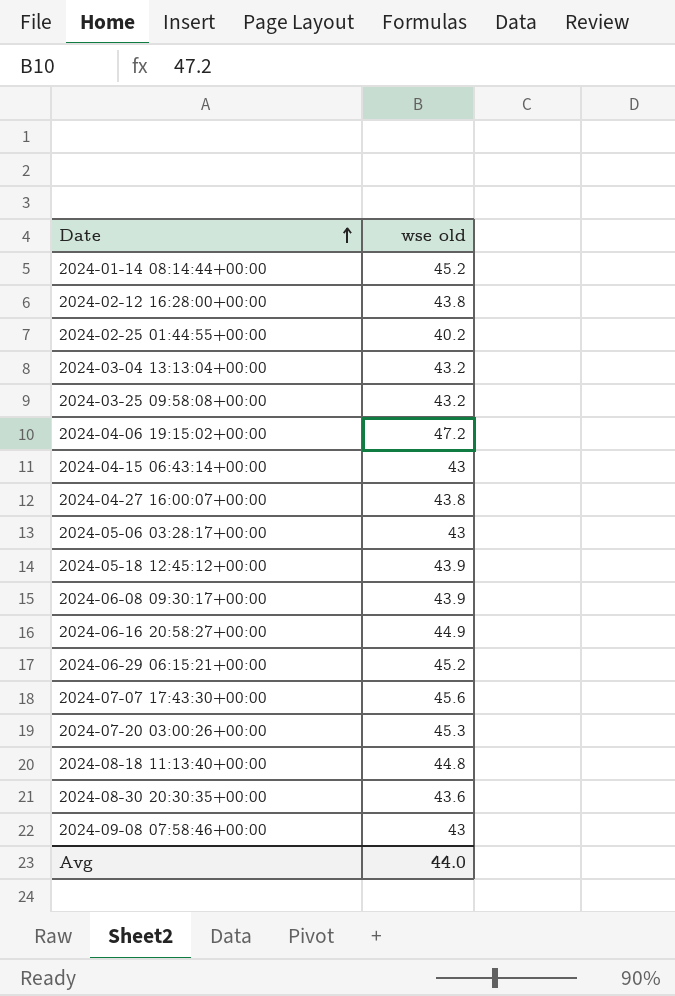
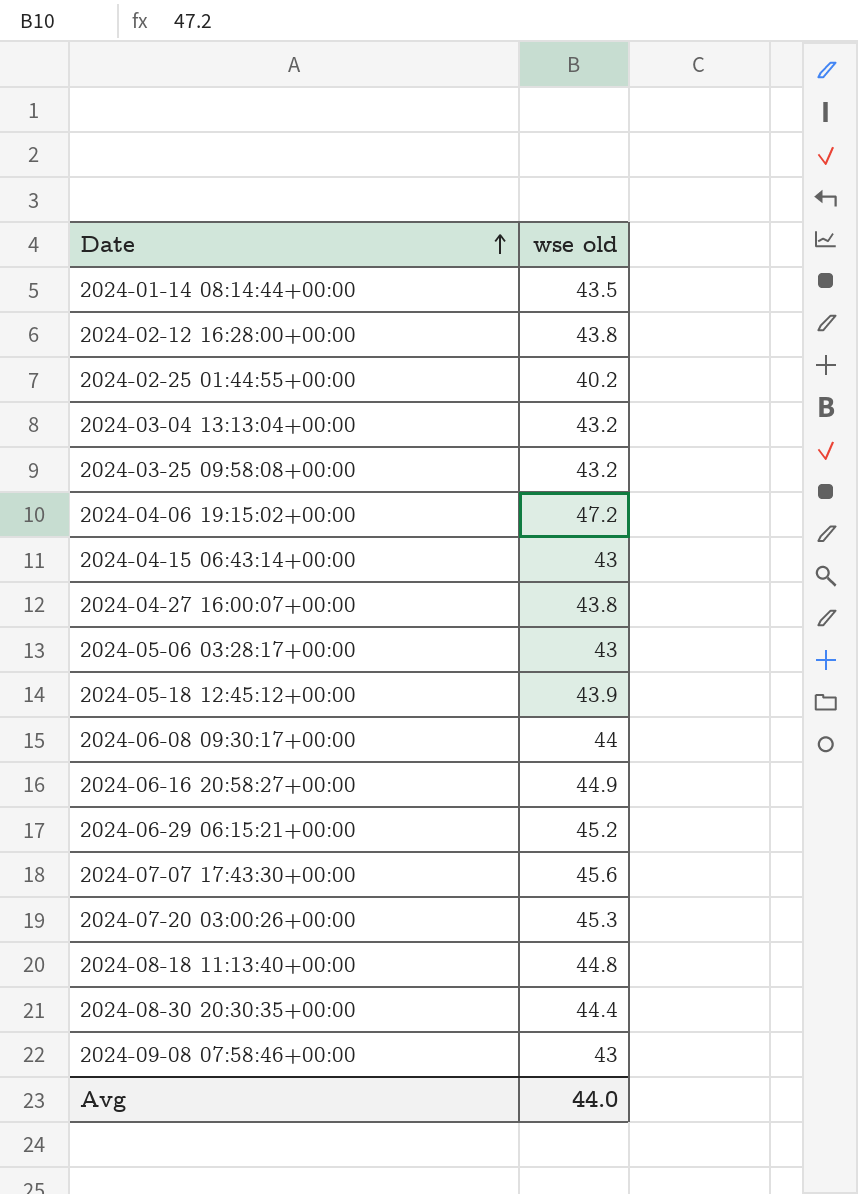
2024-01-14 08:14:44+00:00 | wse old: 45.2 -> 43.5
2024-06-08 09:30:17+00:00 | wse old: 43.9 -> 44
2024-08-30 20:30:35+00:00 | wse old: 43.6 -> 44.4

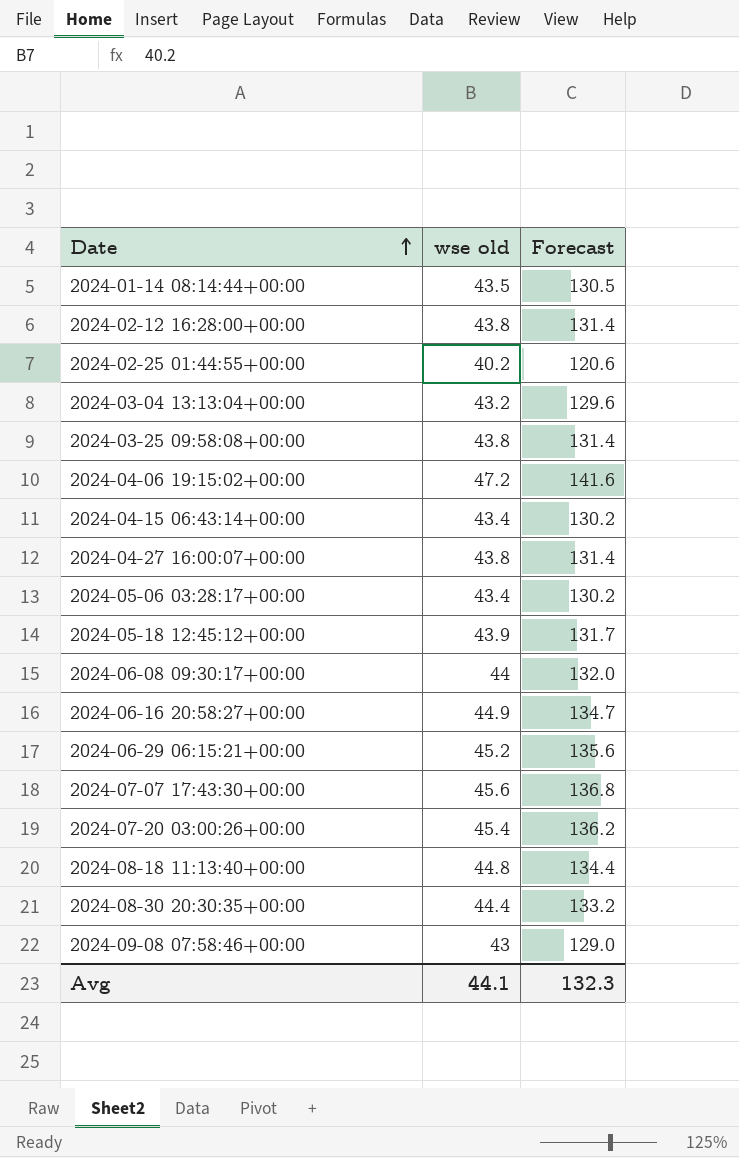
column Forecast | formula: none -> [wse old] * 3
2024-03-25 09:58:08+00:00 | wse old: 43.2 -> 43.8
2024-04-15 06:43:14+00:00 | wse old: 43 -> 43.4
2024-05-06 03:28:17+00:00 | wse old: 43 -> 43.4
2024-07-20 03:00:26+00:00 | wse old: 45.3 -> 45.4
Avg | wse old: 44.0 -> 44.1

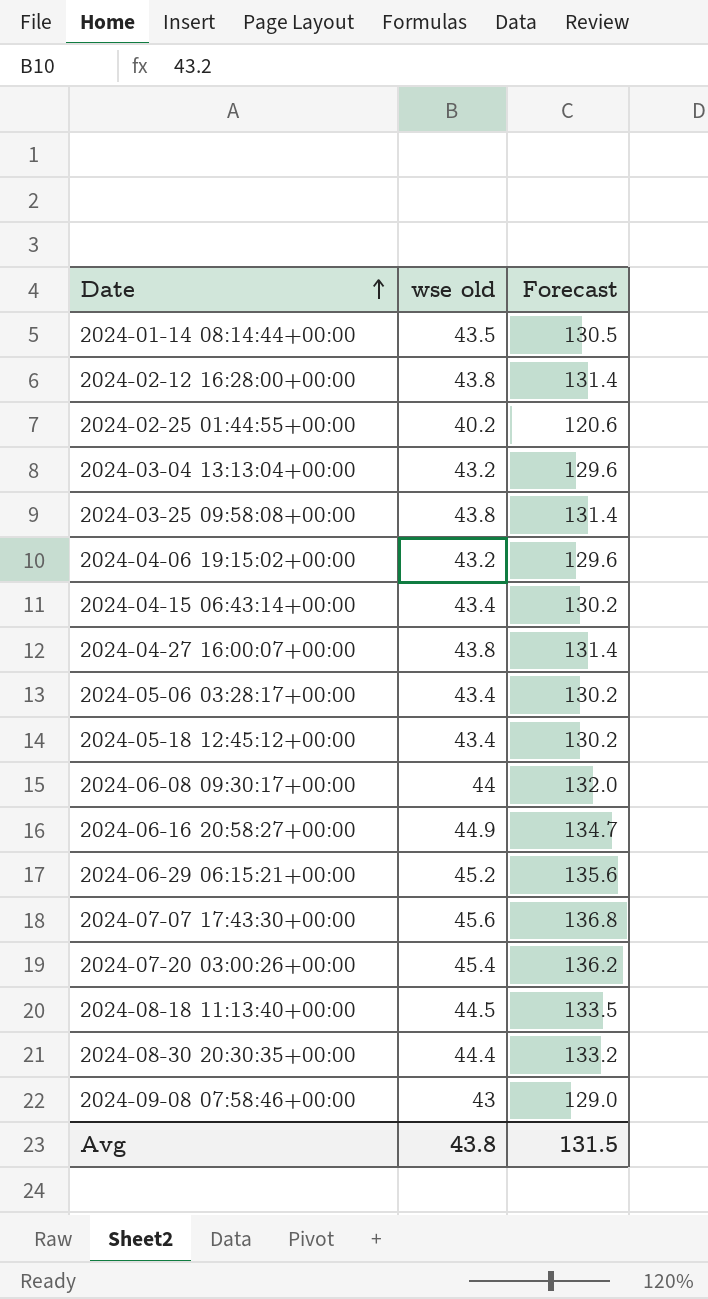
2024-04-06 19:15:02+00:00 | wse old: 47.2 -> 43.2
2024-04-06 19:15:02+00:00 | Forecast: 141.6 -> 129.6
2024-05-18 12:45:12+00:00 | wse old: 43.9 -> 43.4
2024-05-18 12:45:12+00:00 | Forecast: 131.7 -> 130.2
2024-08-18 11:13:40+00:00 | wse old: 44.8 -> 44.5
2024-08-18 11:13:40+00:00 | Forecast: 134.4 -> 133.5
Avg | wse old: 44.1 -> 43.8
Avg | Forecast: 132.3 -> 131.5

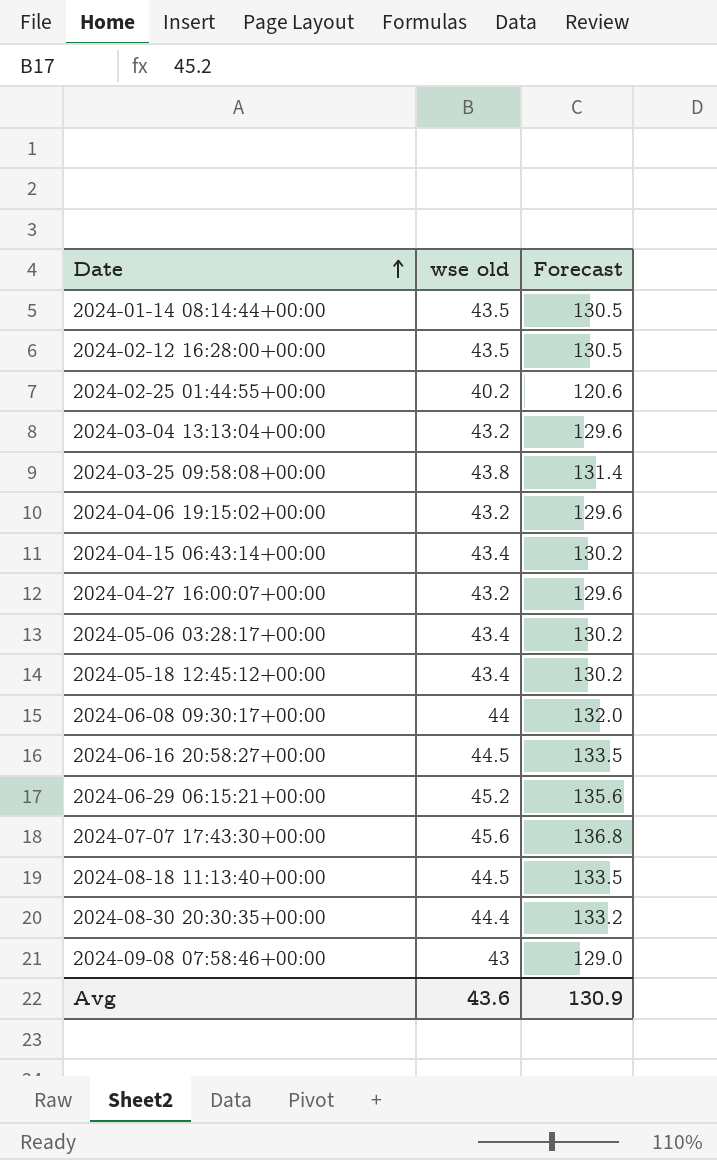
row 2024-07-20 03:00:26+00:00: 45.4 | 136.2 -> none
2024-02-12 16:28:00+00:00 | wse old: 43.8 -> 43.5
2024-02-12 16:28:00+00:00 | Forecast: 131.4 -> 130.5
2024-04-27 16:00:07+00:00 | wse old: 43.8 -> 43.2
2024-04-27 16:00:07+00:00 | Forecast: 131.4 -> 129.6
2024-06-16 20:58:27+00:00 | wse old: 44.9 -> 44.5
2024-06-16 20:58:27+00:00 | Forecast: 134.7 -> 133.5
Avg | wse old: 43.8 -> 43.6
Avg | Forecast: 131.5 -> 130.9

